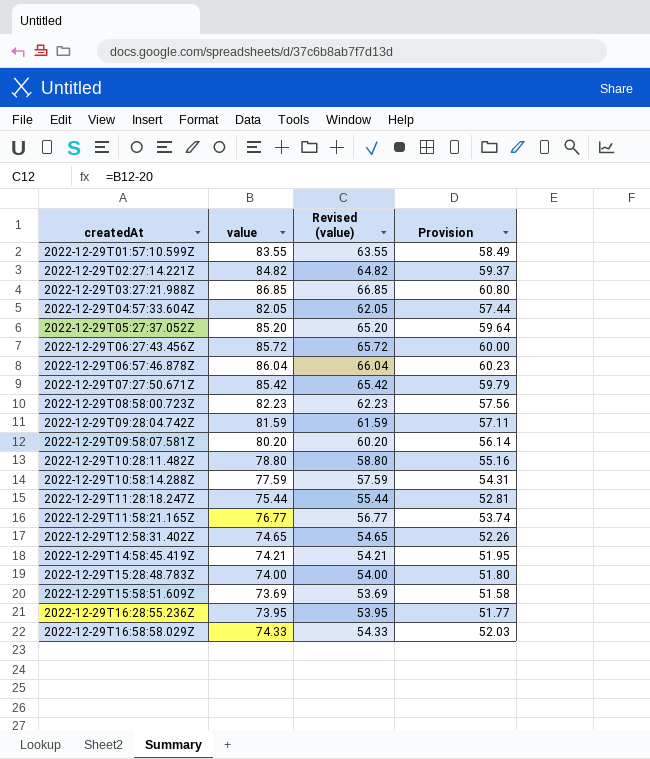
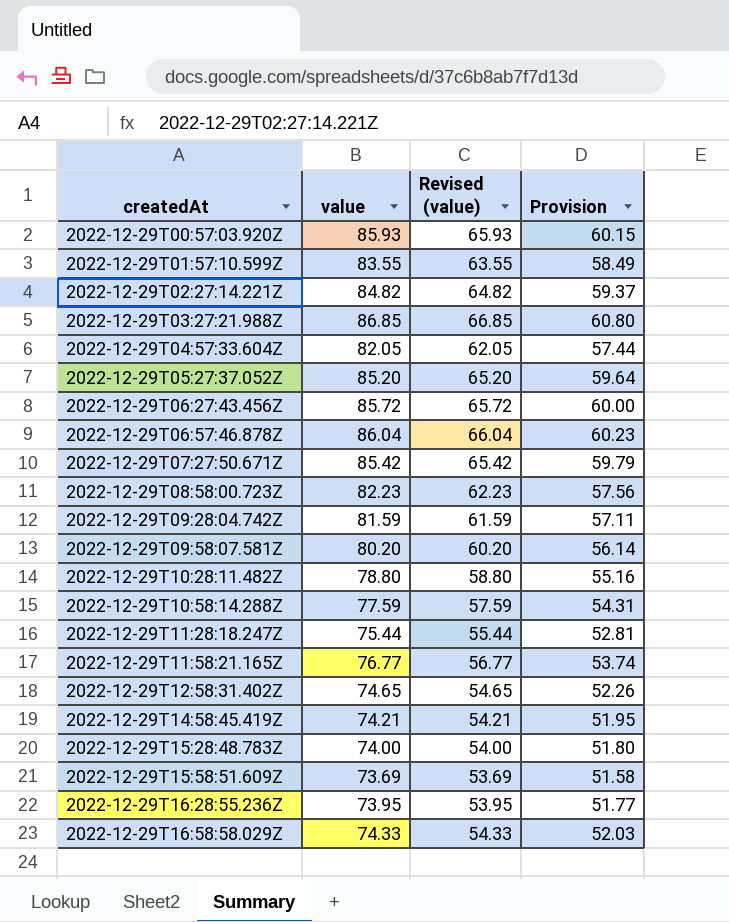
row 2022-12-29T00:57:03.920Z: none -> 85.93 | 65.93 | 60.15

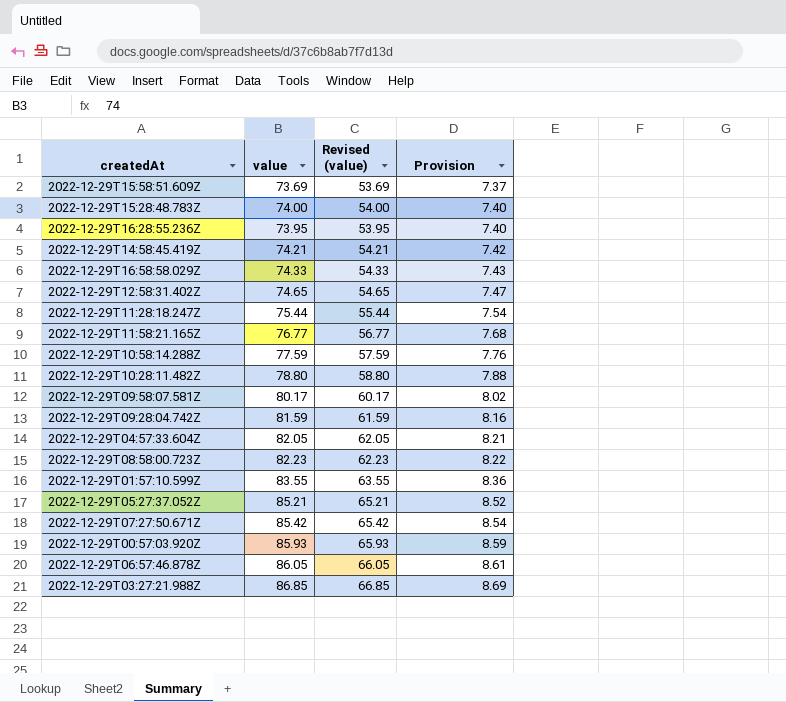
row order: createdAt ascending -> Provision ascending
column Provision | formula: [value] * 0.7 -> [value] * 0.1
row 2022-12-29T02:27:14.221Z: 84.82 | 64.82 | 59.37 -> none
row 2022-12-29T06:27:43.456Z: 85.72 | 65.72 | 60.00 -> none
2022-12-29T09:58:07.581Z | value: 80.20 -> 80.17
2022-12-29T09:58:07.581Z | Revised (value): 60.20 -> 60.17
2022-12-29T05:27:37.052Z | value: 85.20 -> 85.21
2022-12-29T05:27:37.052Z | Revised (value): 65.20 -> 65.21
2022-12-29T06:57:46.878Z | value: 86.04 -> 86.05
2022-12-29T06:57:46.878Z | Revised (value): 66.04 -> 66.05

